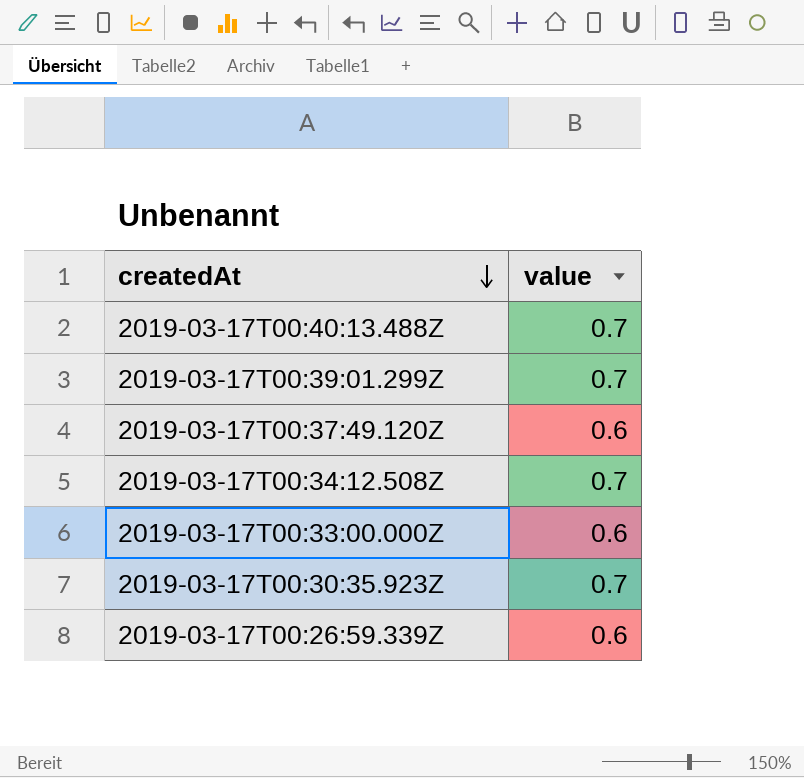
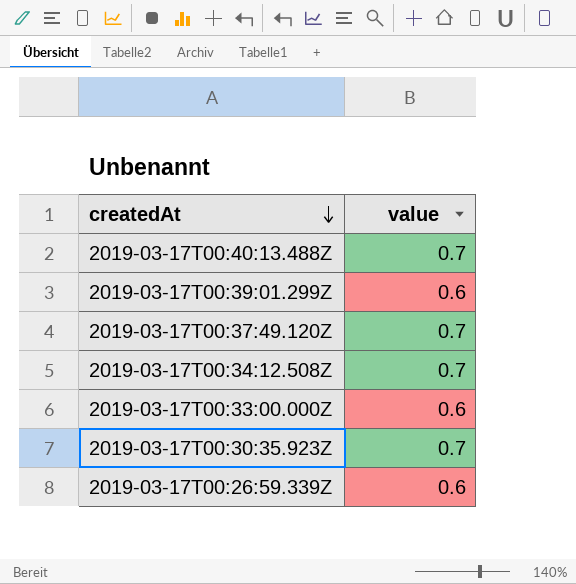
2019-03-17T00:39:01.299Z | value: 0.7 -> 0.6
2019-03-17T00:37:49.120Z | value: 0.6 -> 0.7

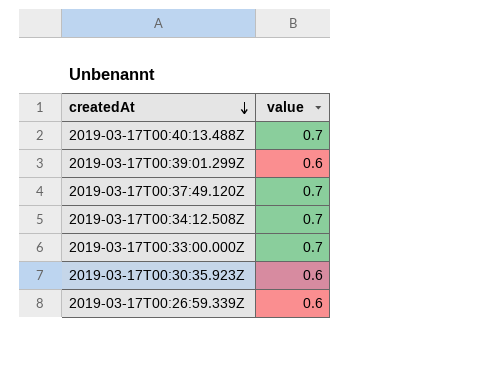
2019-03-17T00:33:00.000Z | value: 0.6 -> 0.7
2019-03-17T00:30:35.923Z | value: 0.7 -> 0.6

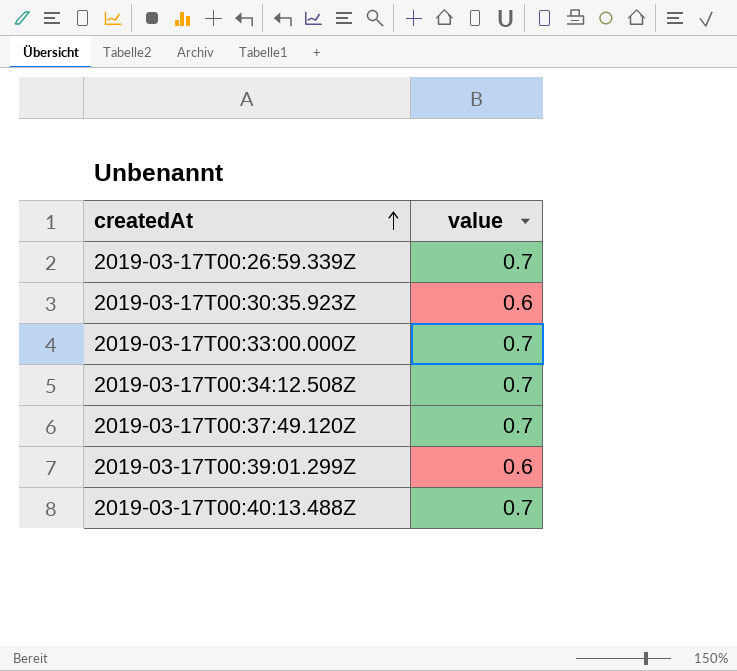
row order: createdAt descending -> createdAt ascending
2019-03-17T00:26:59.339Z | value: 0.6 -> 0.7

